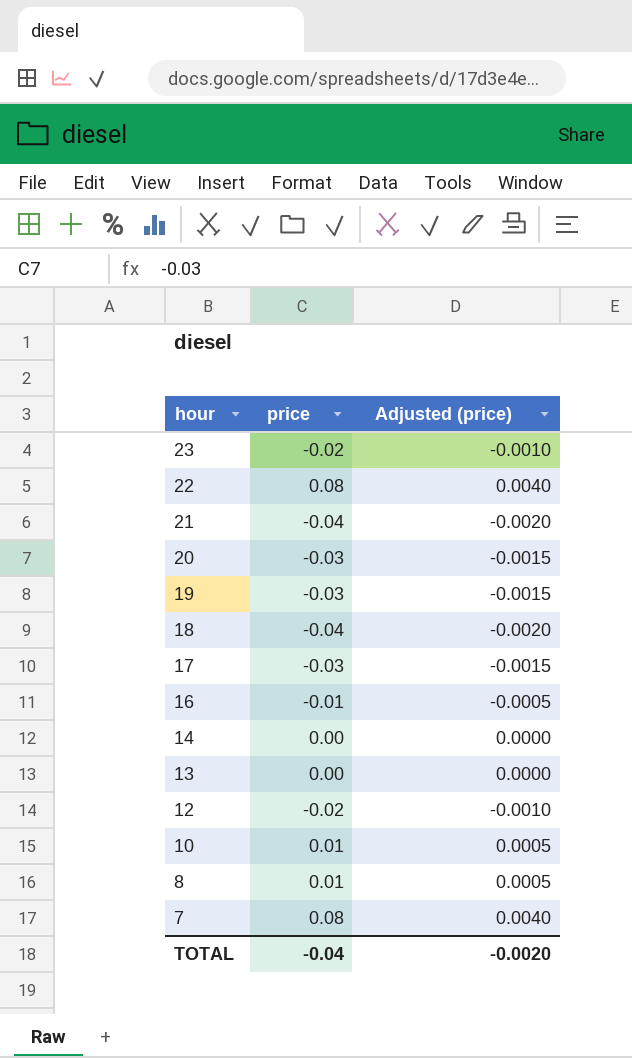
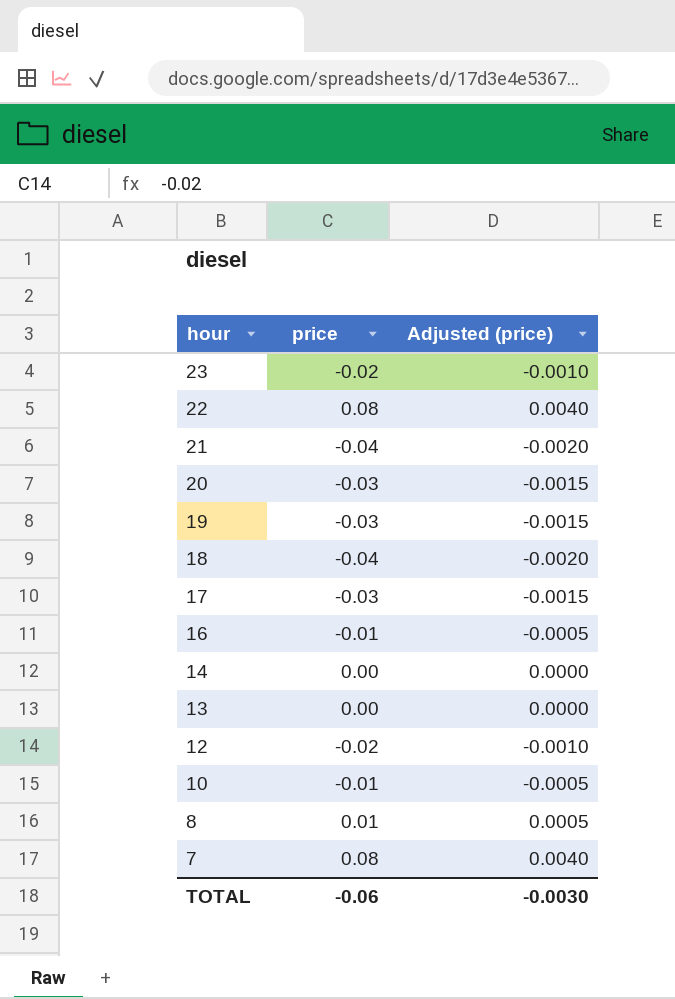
10 | price: 0.01 -> -0.01
10 | Adjusted (price): 0.0005 -> -0.0005
TOTAL | price: -0.04 -> -0.06
TOTAL | Adjusted (price): -0.0020 -> -0.0030

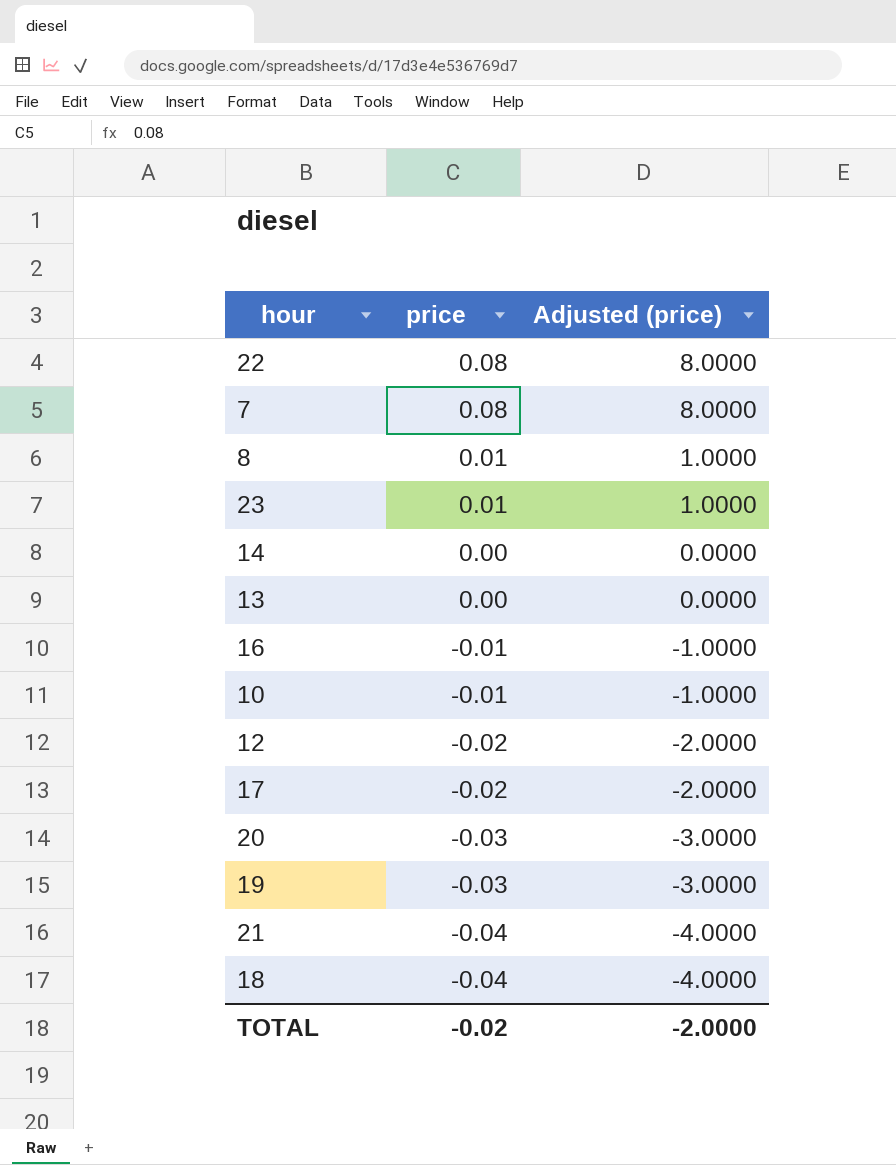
row order: hour descending -> price descending
column Adjusted (price) | formula: [price] * 0.05 -> [price] * 100
23 | price: -0.02 -> 0.01
17 | price: -0.03 -> -0.02
TOTAL | price: -0.06 -> -0.02
TOTAL | Adjusted (price): -0.0030 -> -2.0000

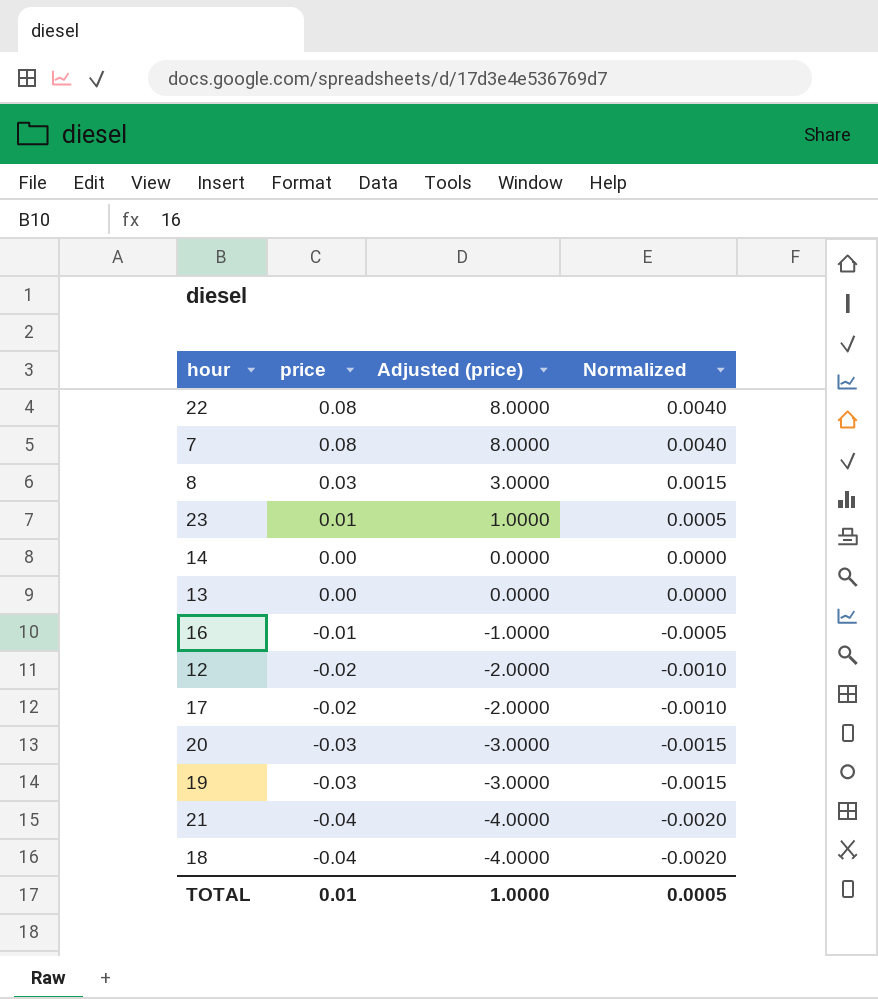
column Normalized | formula: none -> [price] * 0.05
row 10: -0.01 | -1.0000 -> none
8 | price: 0.01 -> 0.03
8 | Adjusted (price): 1.0000 -> 3.0000
TOTAL | price: -0.02 -> 0.01
TOTAL | Adjusted (price): -2.0000 -> 1.0000

